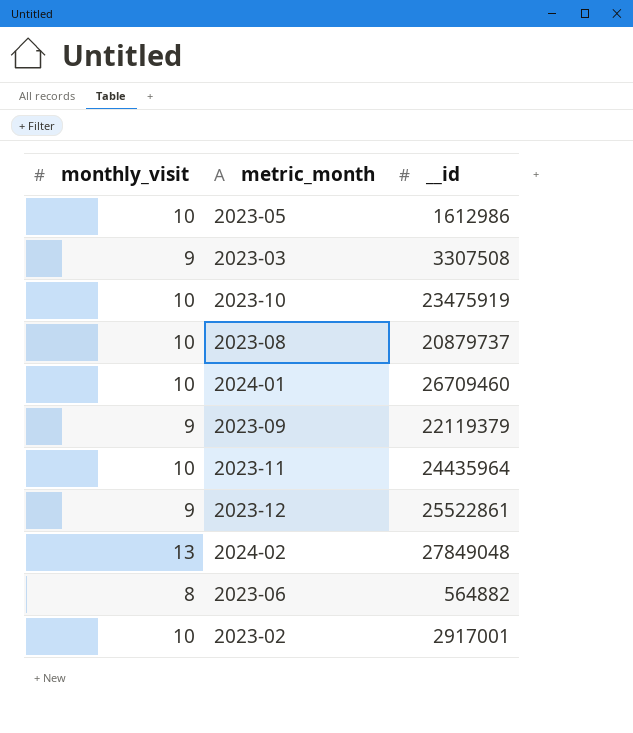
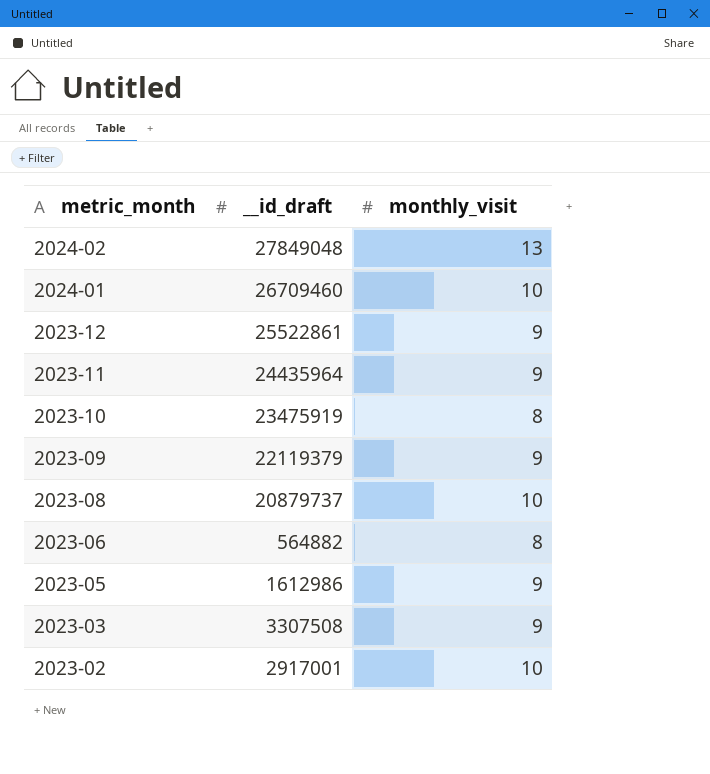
row order: none -> metric_month descending
column name: __id -> __id_draft
column monthly_visit | position: 1 -> 3
2023-11 | monthly_visit: 10 -> 9
2023-10 | monthly_visit: 10 -> 8
2023-05 | monthly_visit: 10 -> 9

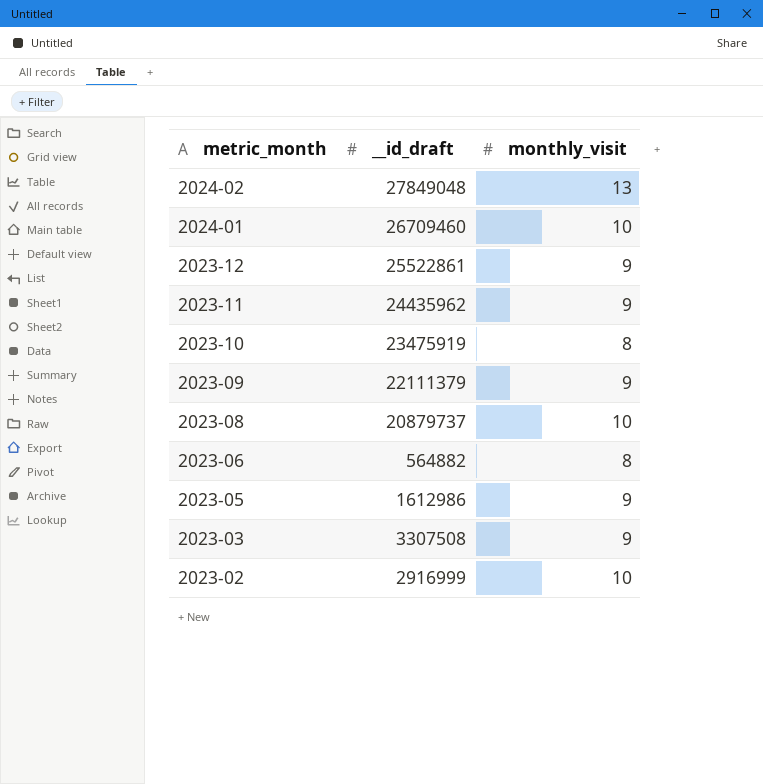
2023-11 | __id_draft: 24435964 -> 24435962
2023-09 | __id_draft: 22119379 -> 22111379
2023-02 | __id_draft: 2917001 -> 2916999

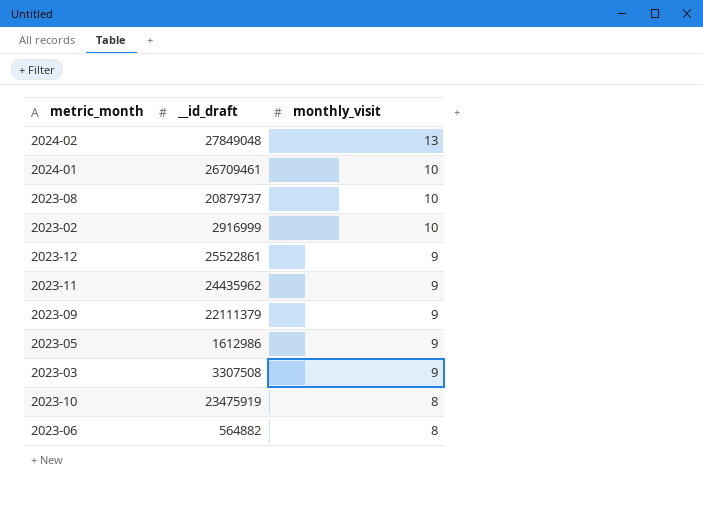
row order: metric_month descending -> monthly_visit descending
2024-01 | __id_draft: 26709460 -> 26709461

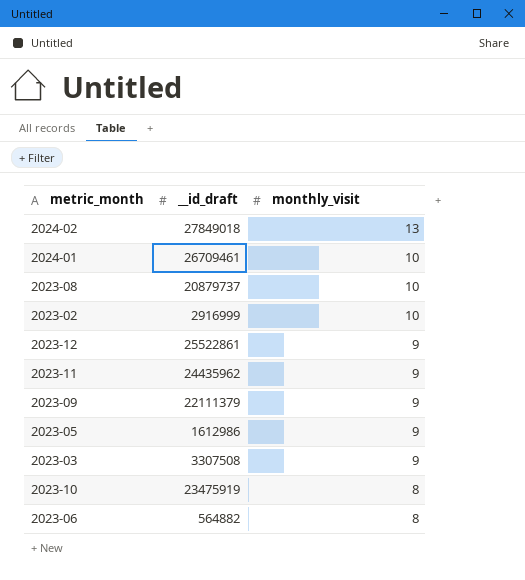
2024-02 | __id_draft: 27849048 -> 27849018

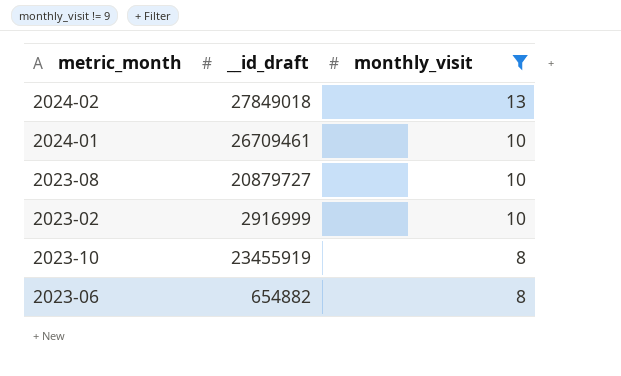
filter: none -> monthly_visit != 9
2023-08 | __id_draft: 20879737 -> 20879727
2023-10 | __id_draft: 23475919 -> 23455919
2023-06 | __id_draft: 564882 -> 654882

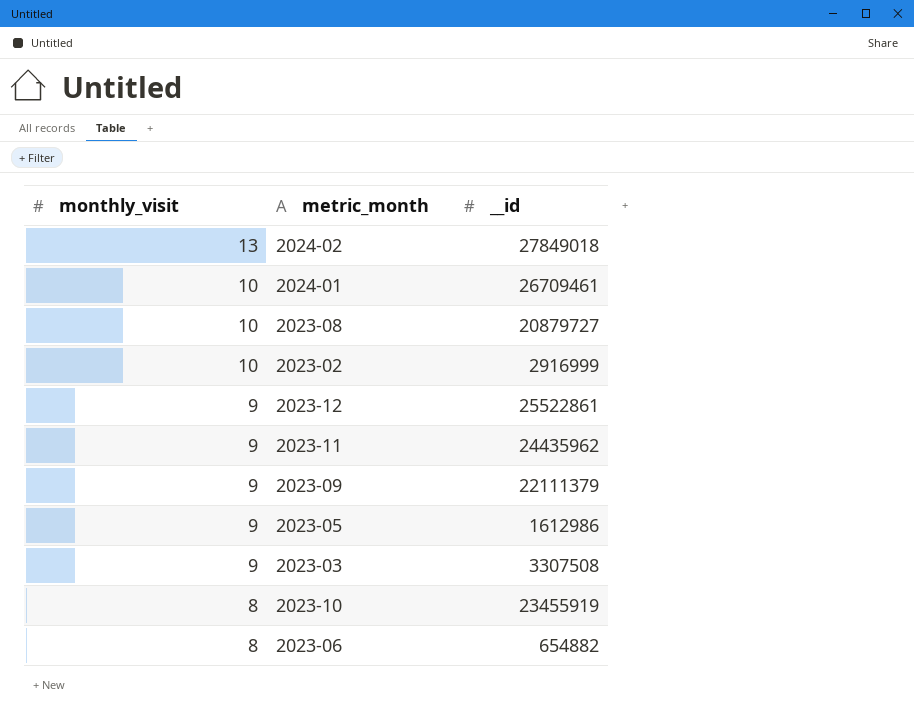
filter: monthly_visit != 9 -> none
column monthly_visit | position: 3 -> 1
column name: __id_draft -> __id

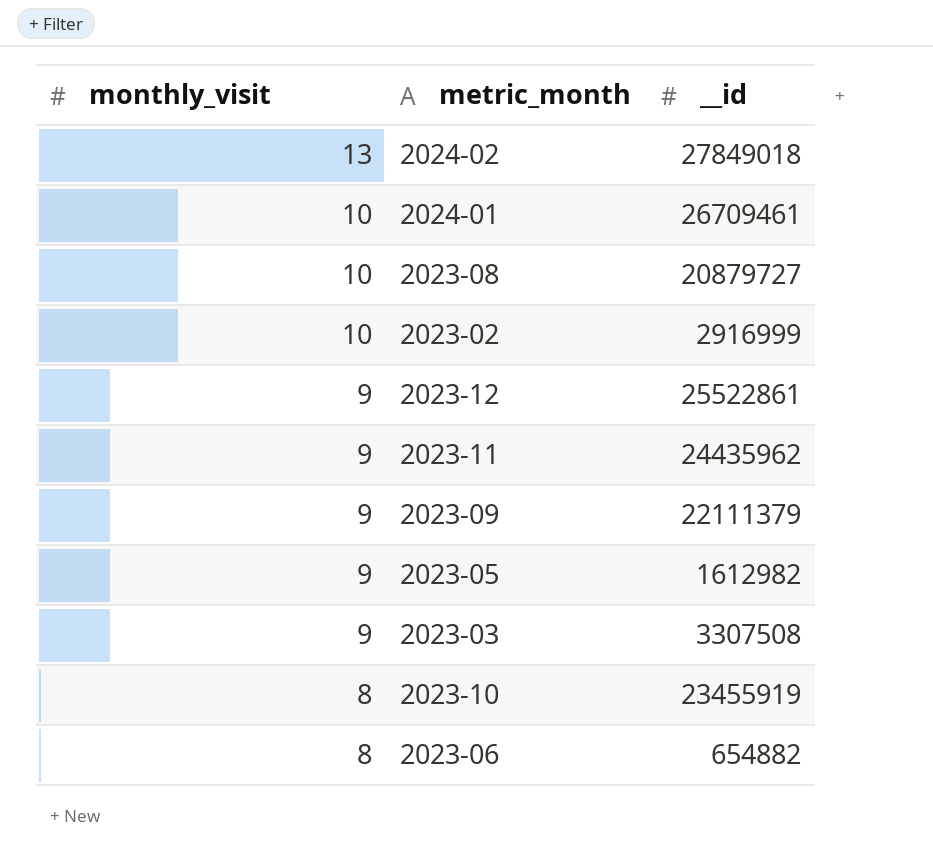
2023-05 | __id: 1612986 -> 1612982

